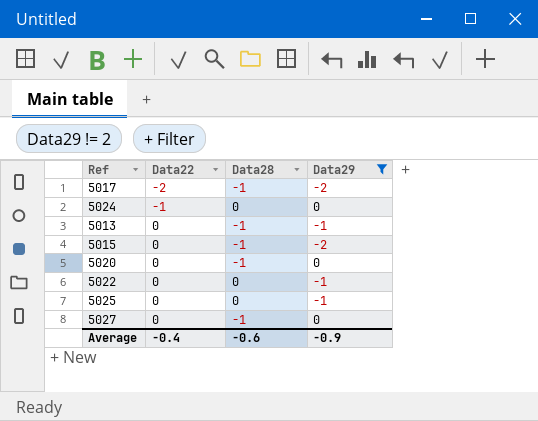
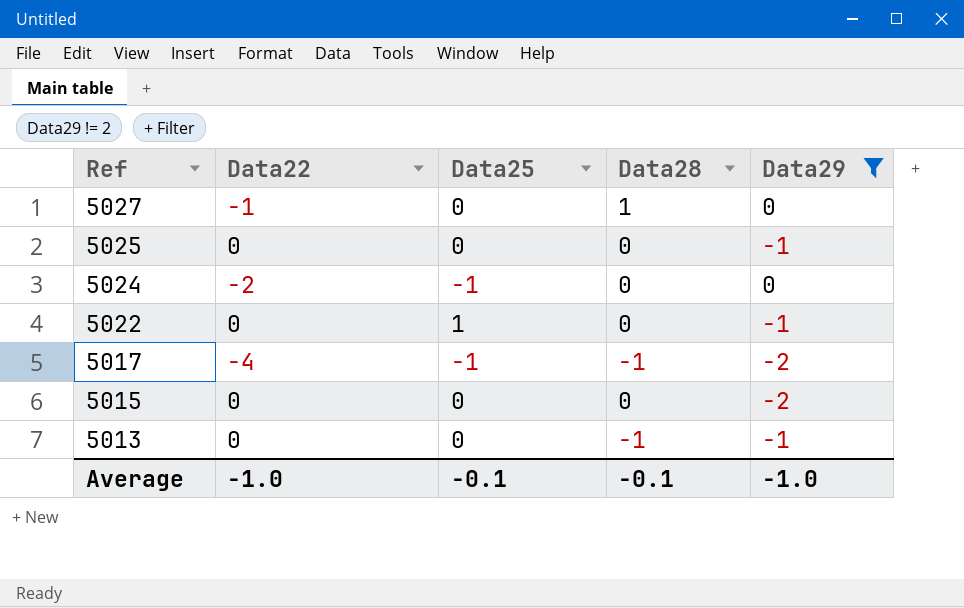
row order: Data22 ascending -> Ref descending
column Data25 | position: none -> 3
row 5020: 0 | -1 | 0 -> none
5027 | Data22: 0 -> -1
5027 | Data28: -1 -> 1
5024 | Data22: -1 -> -2
5017 | Data22: -2 -> -4
5015 | Data28: -1 -> 0
Average | Data22: -0.4 -> -1.0
Average | Data28: -0.6 -> -0.1
Average | Data29: -0.9 -> -1.0

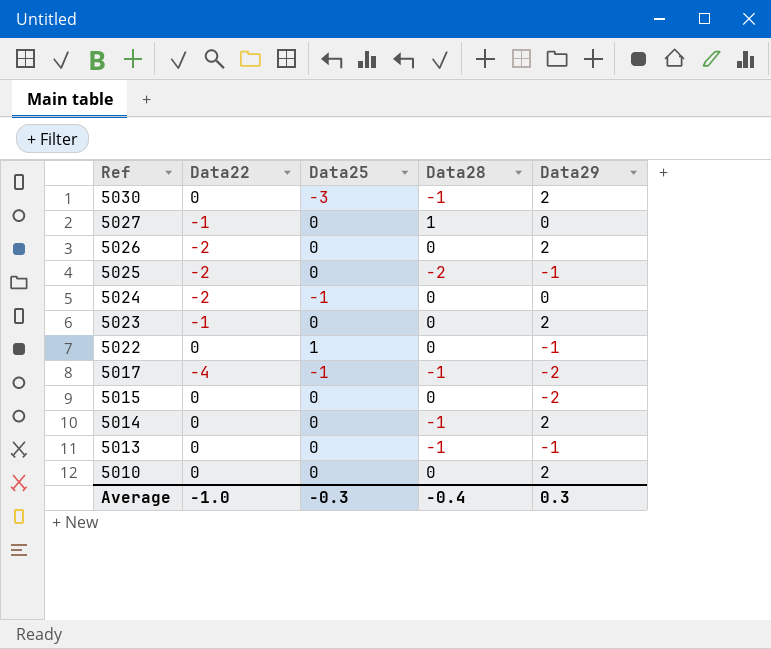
filter: Data29 != 2 -> none
5025 | Data22: 0 -> -2
5025 | Data28: 0 -> -2
Average | Data25: -0.1 -> -0.3
Average | Data28: -0.1 -> -0.4
Average | Data29: -1.0 -> 0.3

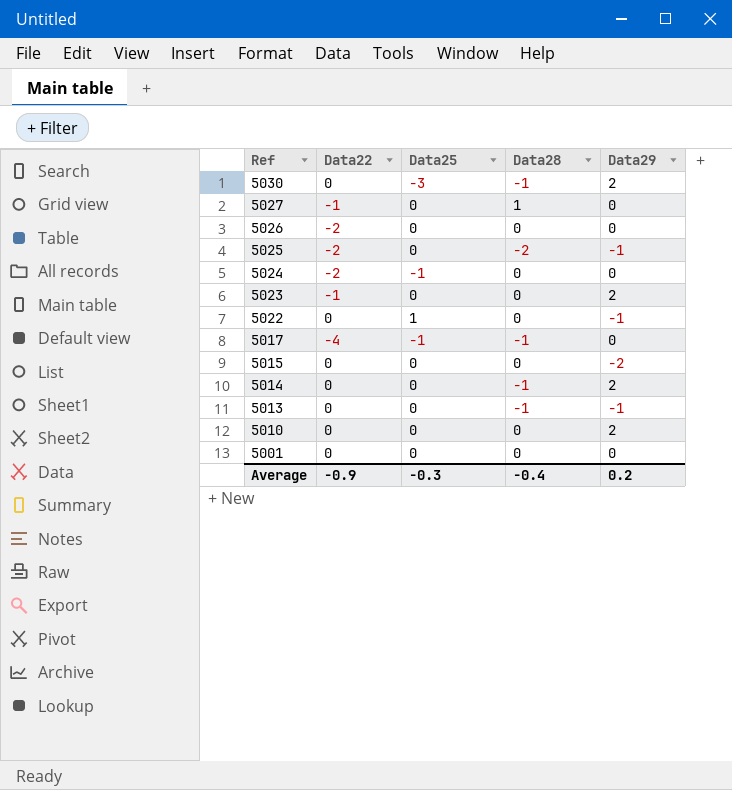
5026 | Data29: 2 -> 0
5017 | Data29: -2 -> 0
row 5001: none -> 0 | 0 | 0 | 0
Average | Data22: -1.0 -> -0.9
Average | Data29: 0.3 -> 0.2

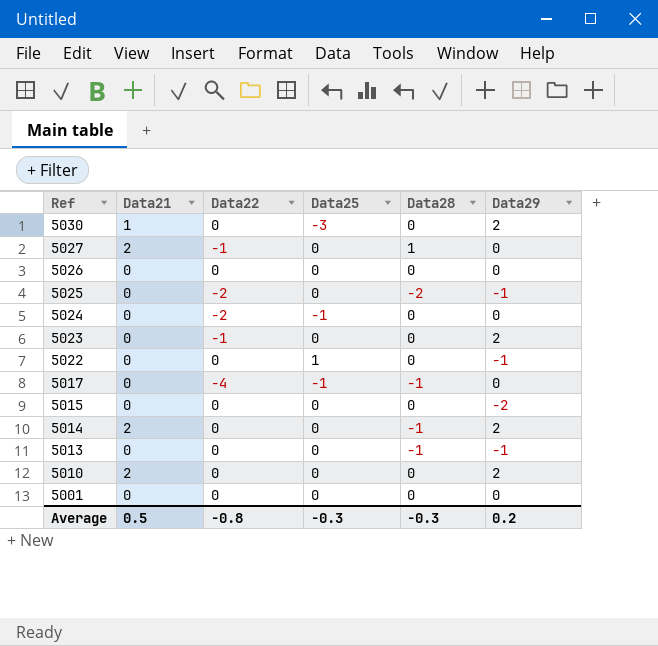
column Data21 | position: none -> 2
5030 | Data28: -1 -> 0
5026 | Data22: -2 -> 0
Average | Data22: -0.9 -> -0.8
Average | Data28: -0.4 -> -0.3

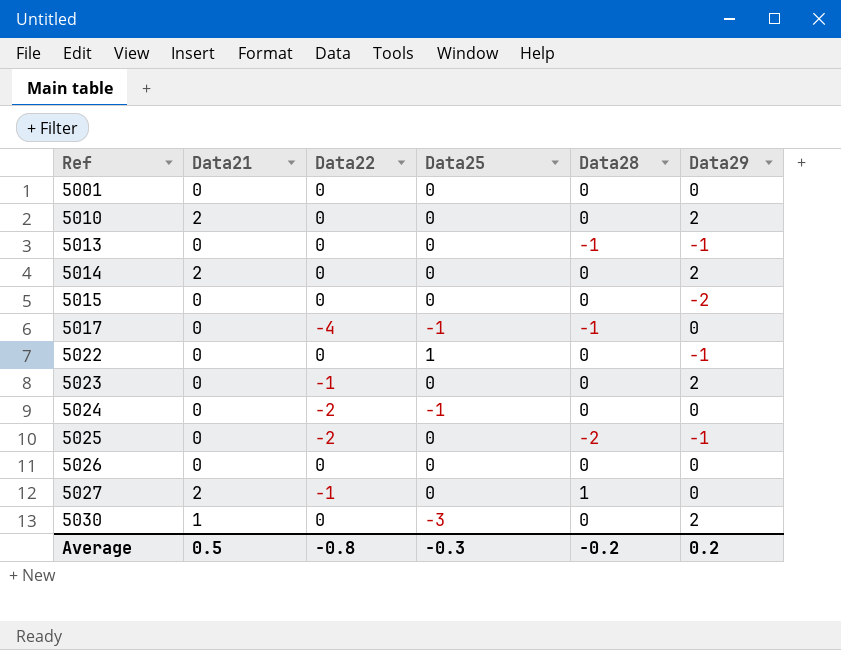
row order: Ref descending -> Ref ascending
5014 | Data28: -1 -> 0
Average | Data28: -0.3 -> -0.2

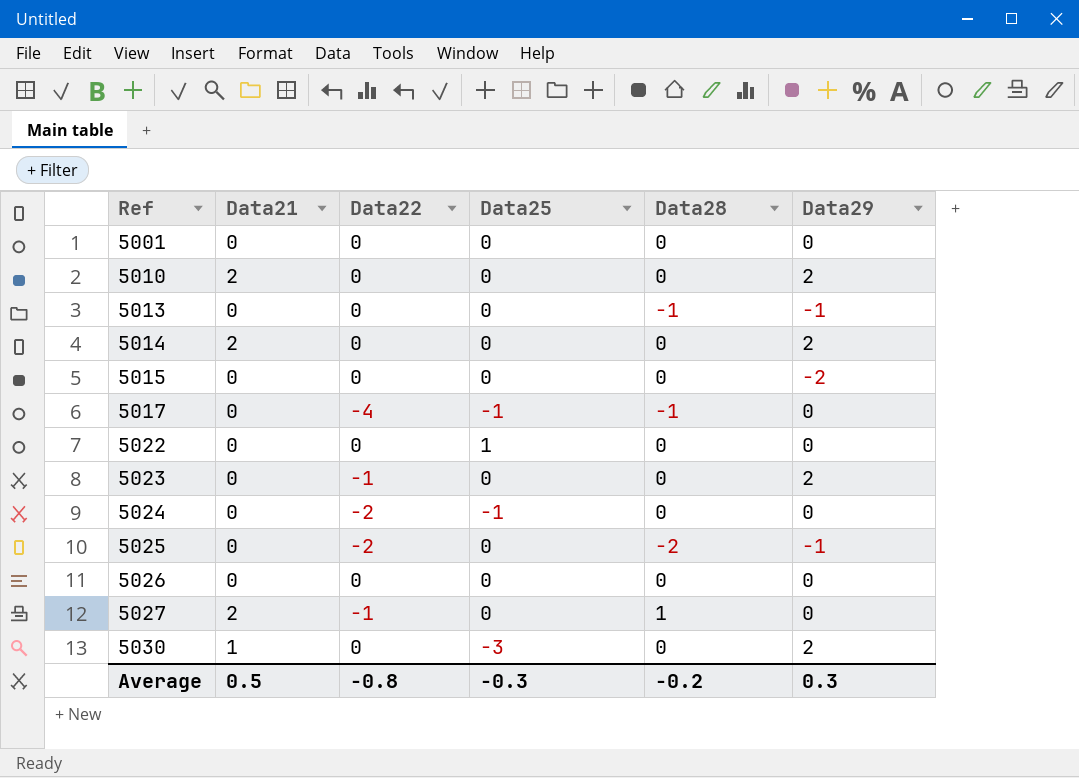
5022 | Data29: -1 -> 0
Average | Data29: 0.2 -> 0.3

